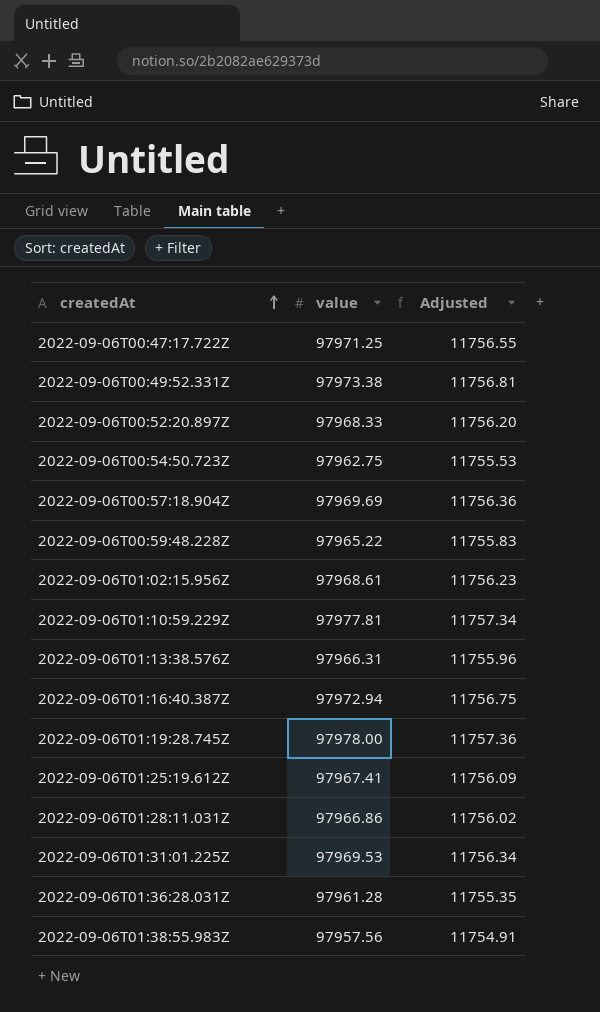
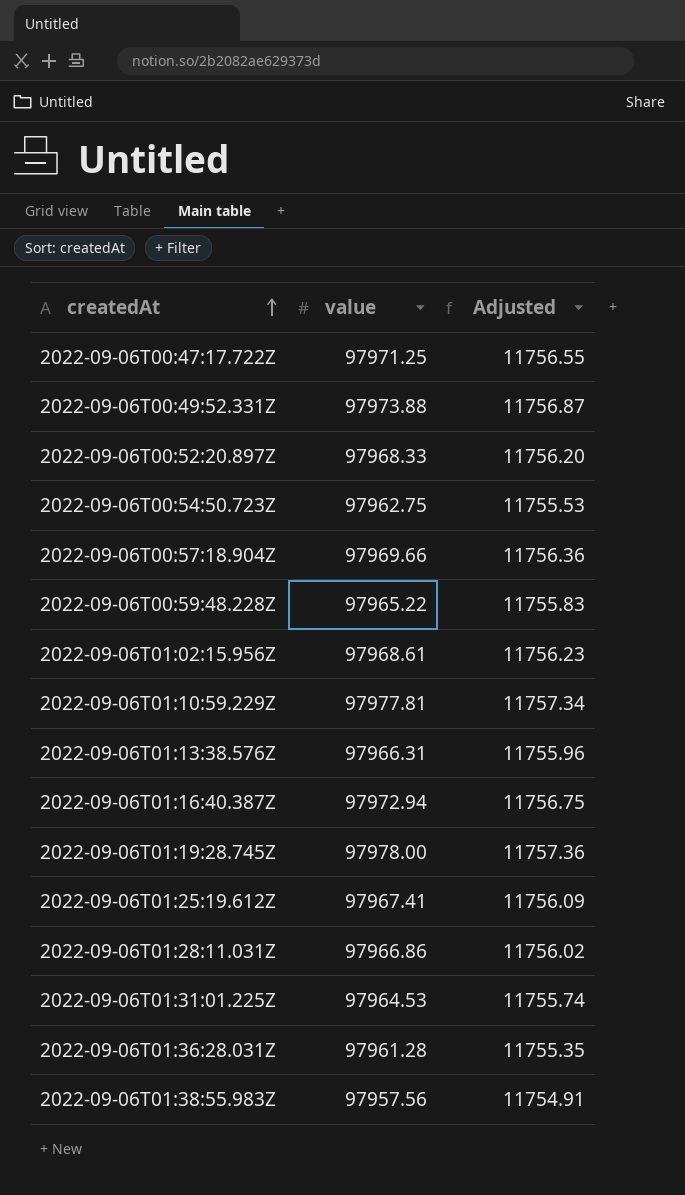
2022-09-06T00:49:52.331Z | value: 97973.38 -> 97973.88
2022-09-06T00:49:52.331Z | Adjusted: 11756.81 -> 11756.87
2022-09-06T00:57:18.904Z | value: 97969.69 -> 97969.66
2022-09-06T01:31:01.225Z | value: 97969.53 -> 97964.53
2022-09-06T01:31:01.225Z | Adjusted: 11756.34 -> 11755.74

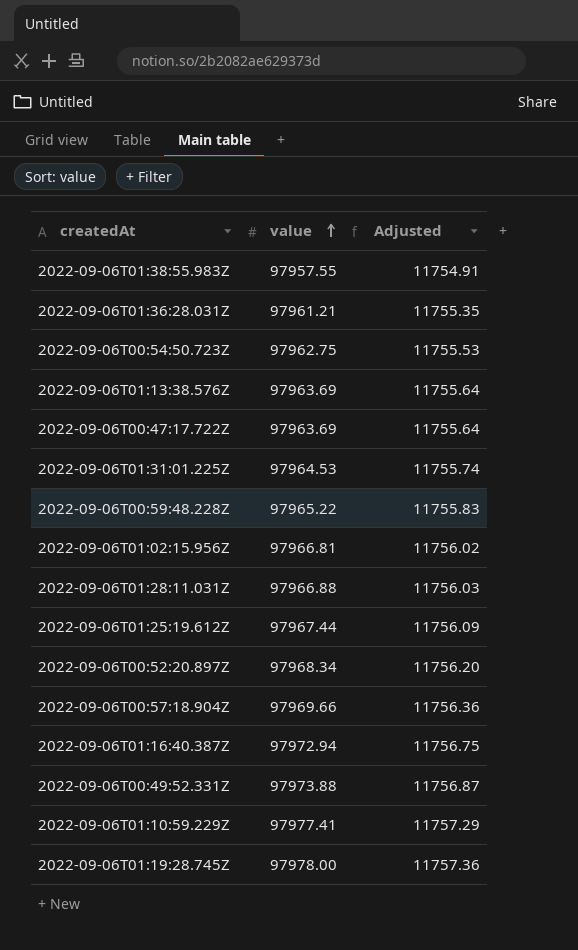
row order: createdAt ascending -> value ascending
2022-09-06T01:38:55.983Z | value: 97957.56 -> 97957.55
2022-09-06T01:36:28.031Z | value: 97961.28 -> 97961.21
2022-09-06T01:13:38.576Z | value: 97966.31 -> 97963.69
2022-09-06T01:13:38.576Z | Adjusted: 11755.96 -> 11755.64
2022-09-06T00:47:17.722Z | value: 97971.25 -> 97963.69
2022-09-06T00:47:17.722Z | Adjusted: 11756.55 -> 11755.64
2022-09-06T01:02:15.956Z | value: 97968.61 -> 97966.81
2022-09-06T01:02:15.956Z | Adjusted: 11756.23 -> 11756.02
2022-09-06T01:28:11.031Z | value: 97966.86 -> 97966.88
2022-09-06T01:28:11.031Z | Adjusted: 11756.02 -> 11756.03
2022-09-06T01:25:19.612Z | value: 97967.41 -> 97967.44
2022-09-06T00:52:20.897Z | value: 97968.33 -> 97968.34
2022-09-06T01:10:59.229Z | value: 97977.81 -> 97977.41
2022-09-06T01:10:59.229Z | Adjusted: 11757.34 -> 11757.29

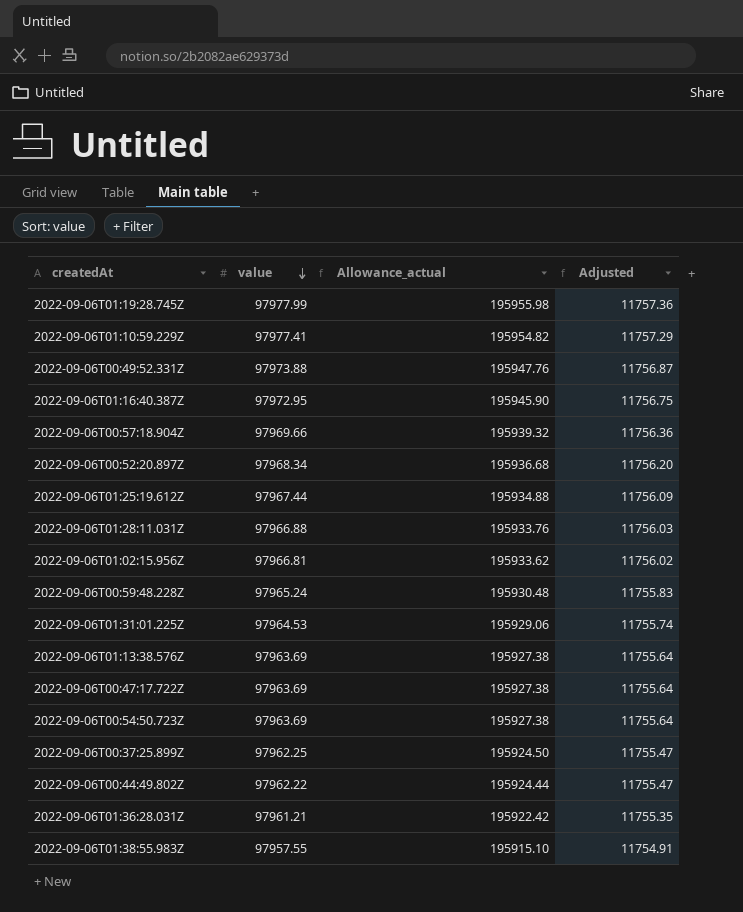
row order: value ascending -> value descending
column Allowance_actual | formula: none -> [value] * 2
2022-09-06T01:19:28.745Z | value: 97978.00 -> 97977.99
2022-09-06T01:16:40.387Z | value: 97972.94 -> 97972.95
2022-09-06T00:59:48.228Z | value: 97965.22 -> 97965.24
2022-09-06T00:54:50.723Z | value: 97962.75 -> 97963.69
2022-09-06T00:54:50.723Z | Adjusted: 11755.53 -> 11755.64
row 2022-09-06T00:37:25.899Z: none -> 97962.25 | 195924.50 | 11755.47
row 2022-09-06T00:44:49.802Z: none -> 97962.22 | 195924.44 | 11755.47

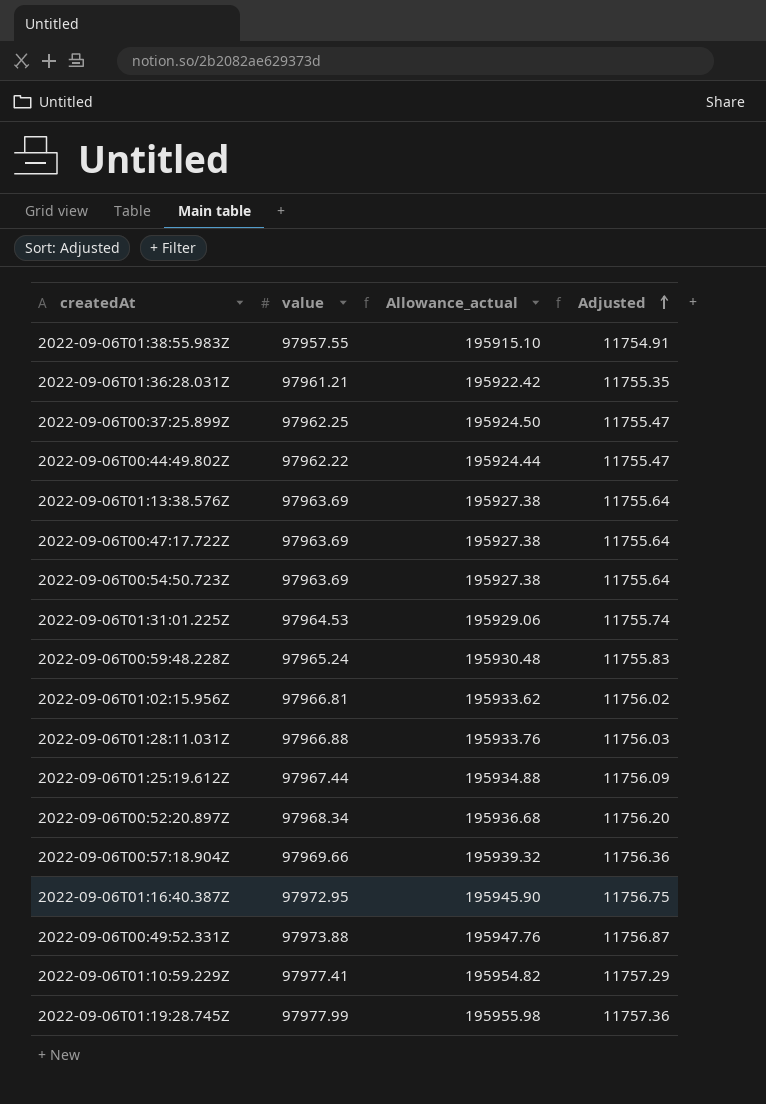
row order: value descending -> Adjusted ascending

